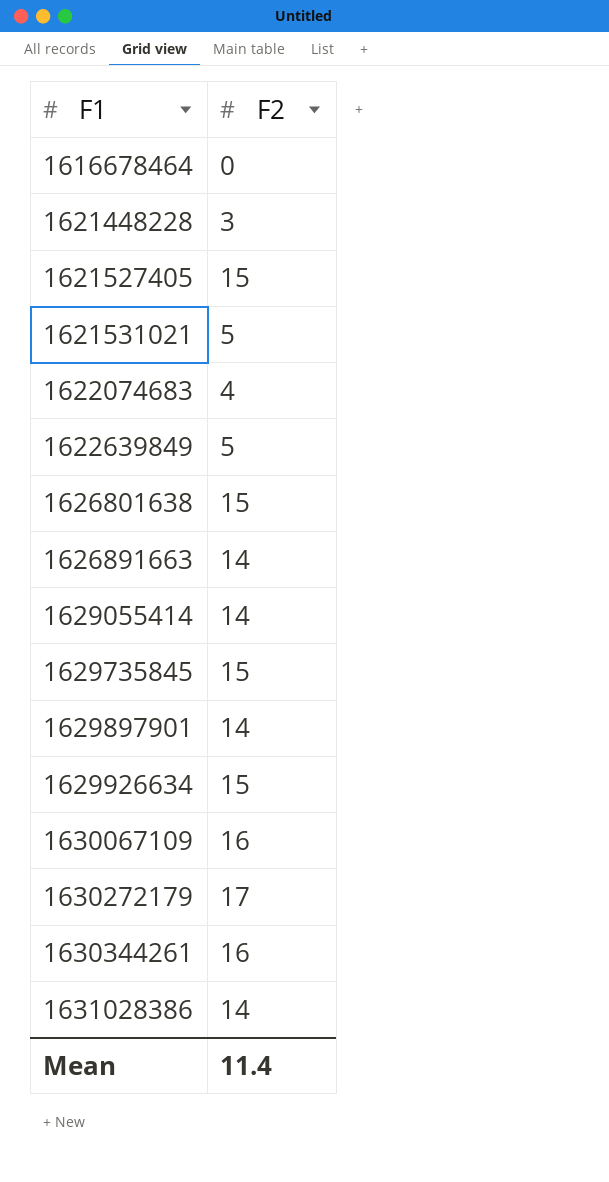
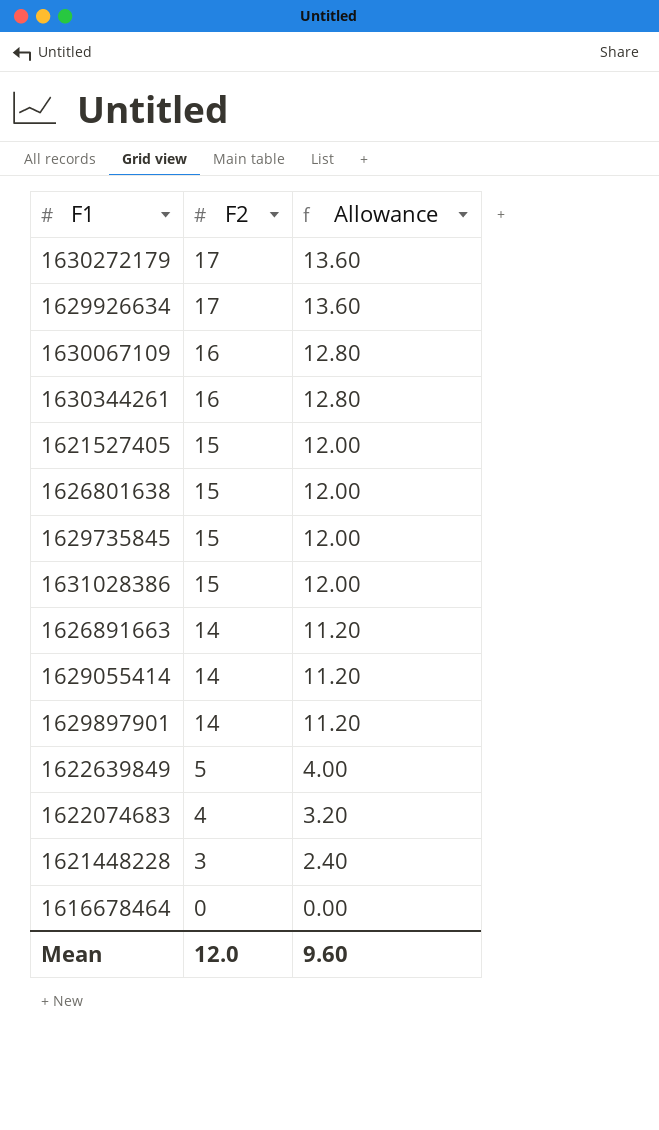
row order: F1 ascending -> F2 descending
column Allowance | formula: none -> [F2] * 0.8
row 1621531021: 5 -> none
1629926634 | F2: 15 -> 17
1631028386 | F2: 14 -> 15
Mean | F2: 11.4 -> 12.0

